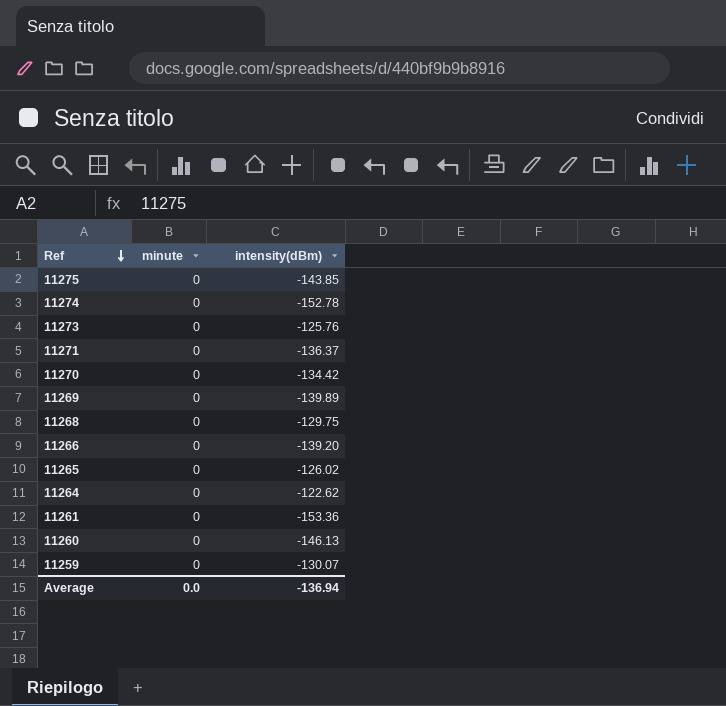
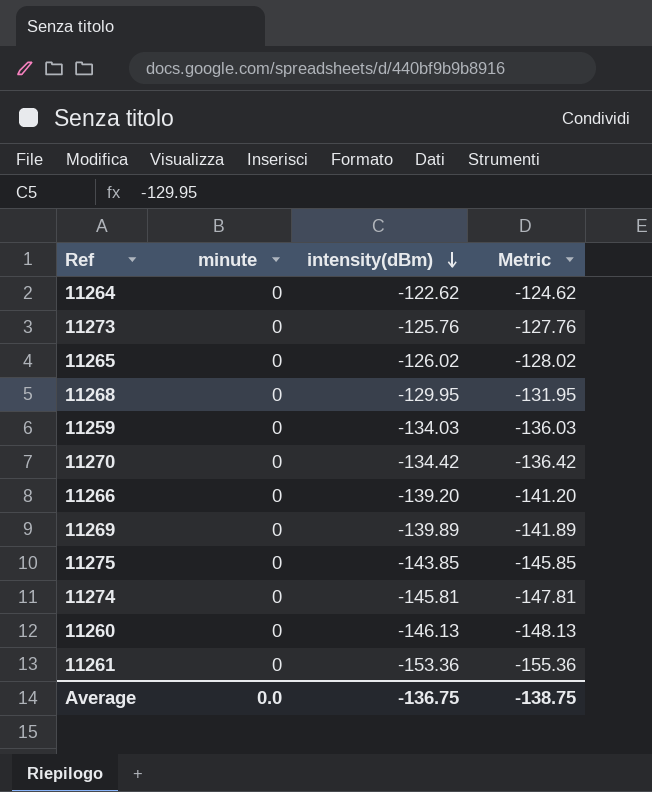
row order: Ref descending -> intensity(dBm) descending
column Metric | formula: none -> [intensity(dBm)] - 2
row 11271: 0 | -136.37 -> none
11268 | intensity(dBm): -129.75 -> -129.95
11259 | intensity(dBm): -130.07 -> -134.03
11274 | intensity(dBm): -152.78 -> -145.81
Average | intensity(dBm): -136.94 -> -136.75

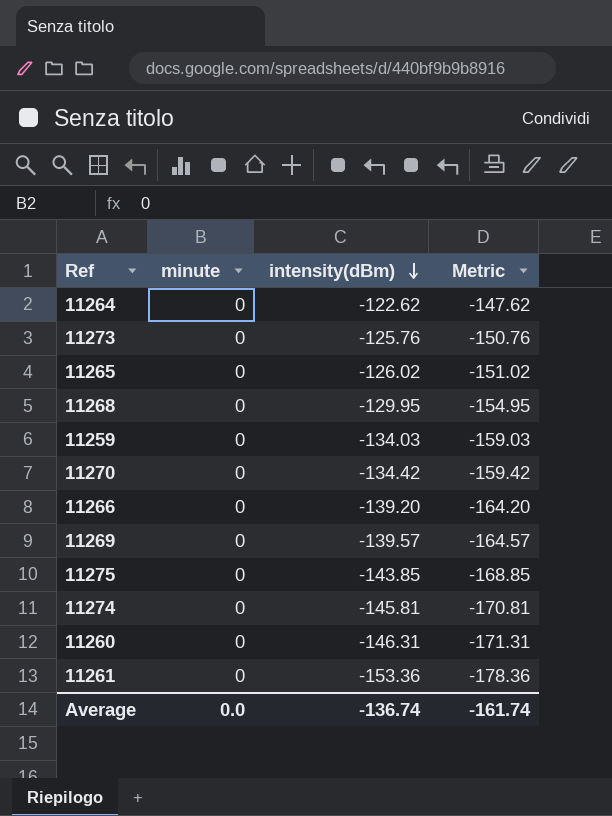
column Metric | formula: [intensity(dBm)] - 2 -> [intensity(dBm)] - 25
11269 | intensity(dBm): -139.89 -> -139.57
11260 | intensity(dBm): -146.13 -> -146.31
Average | intensity(dBm): -136.75 -> -136.74
Average | Metric: -138.75 -> -161.74

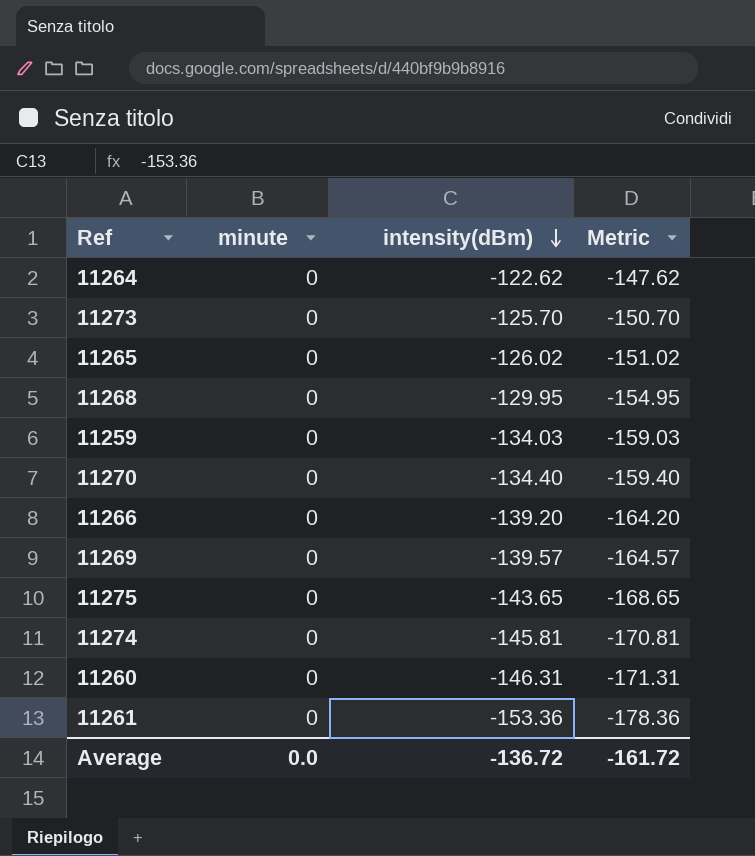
11273 | intensity(dBm): -125.76 -> -125.70
11273 | Metric: -150.76 -> -150.70
11270 | intensity(dBm): -134.42 -> -134.40
11270 | Metric: -159.42 -> -159.40
11275 | intensity(dBm): -143.85 -> -143.65
11275 | Metric: -168.85 -> -168.65
Average | intensity(dBm): -136.74 -> -136.72
Average | Metric: -161.74 -> -161.72

